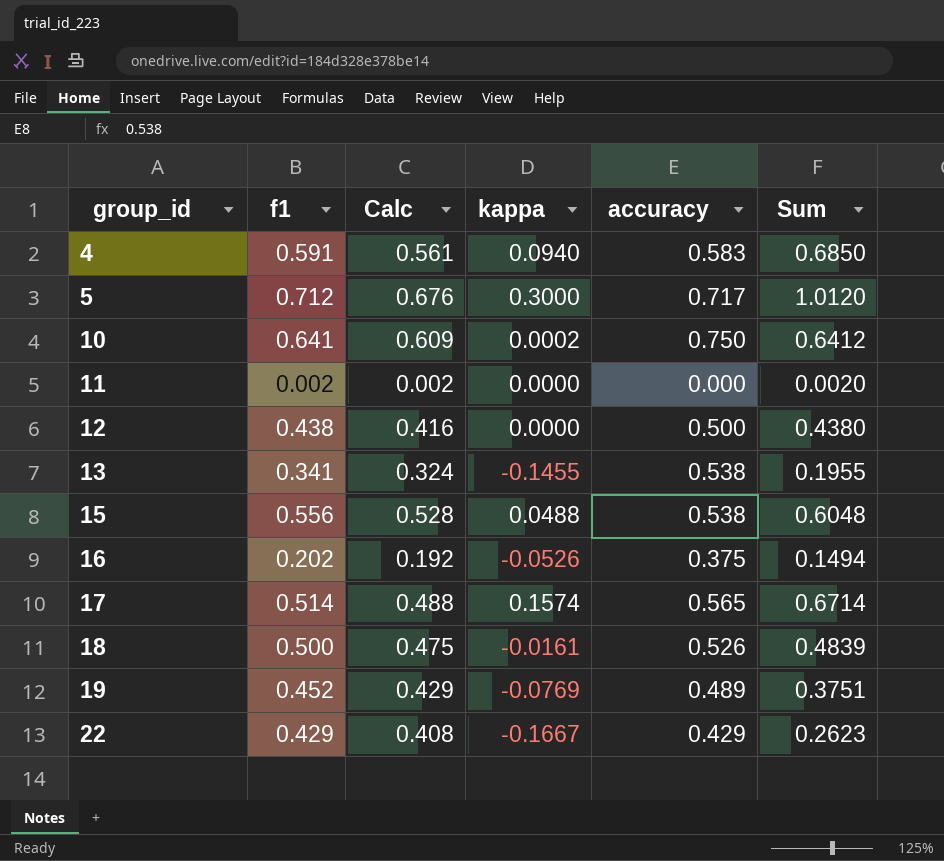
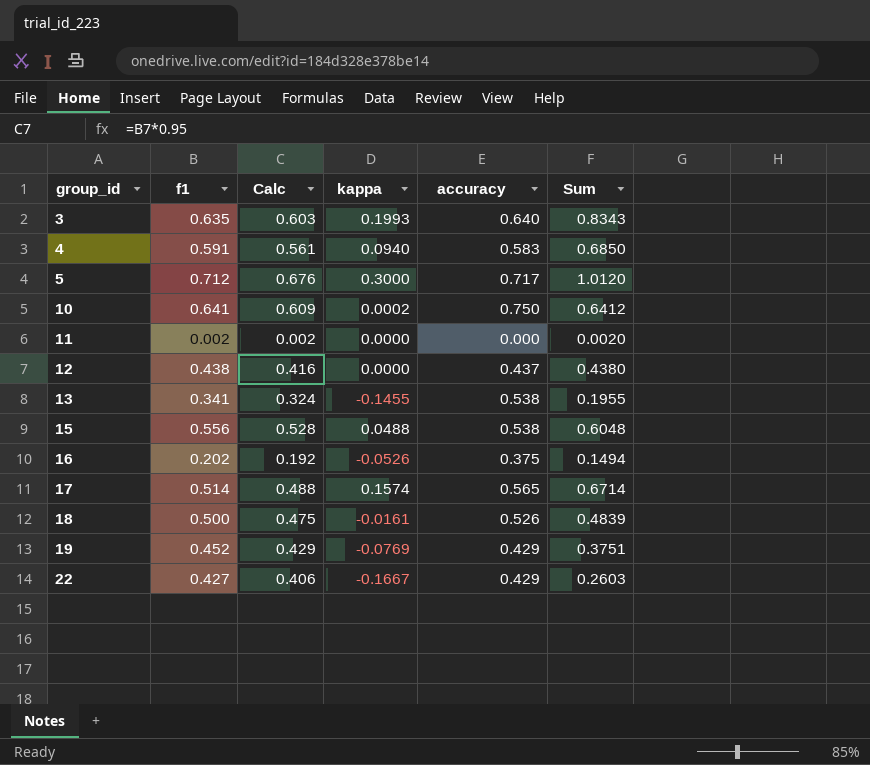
row 3: none -> 0.635 | 0.603 | 0.1993 | 0.640 | 0.8343
12 | accuracy: 0.500 -> 0.437
19 | accuracy: 0.489 -> 0.429
22 | f1: 0.429 -> 0.427
22 | Calc: 0.408 -> 0.406
22 | Sum: 0.2623 -> 0.2603

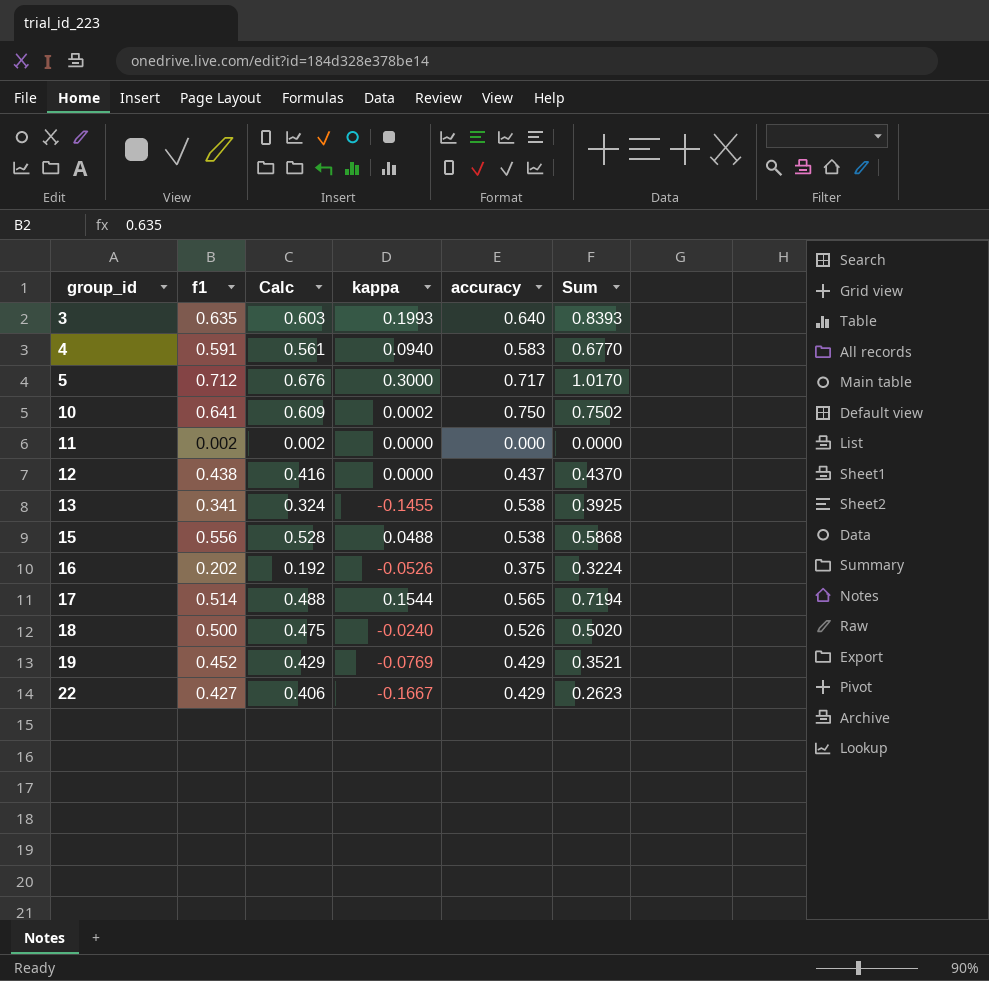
column Sum | formula: [f1] + [kappa] -> [kappa] + [accuracy]
17 | kappa: 0.1574 -> 0.1544
18 | kappa: -0.0161 -> -0.0240

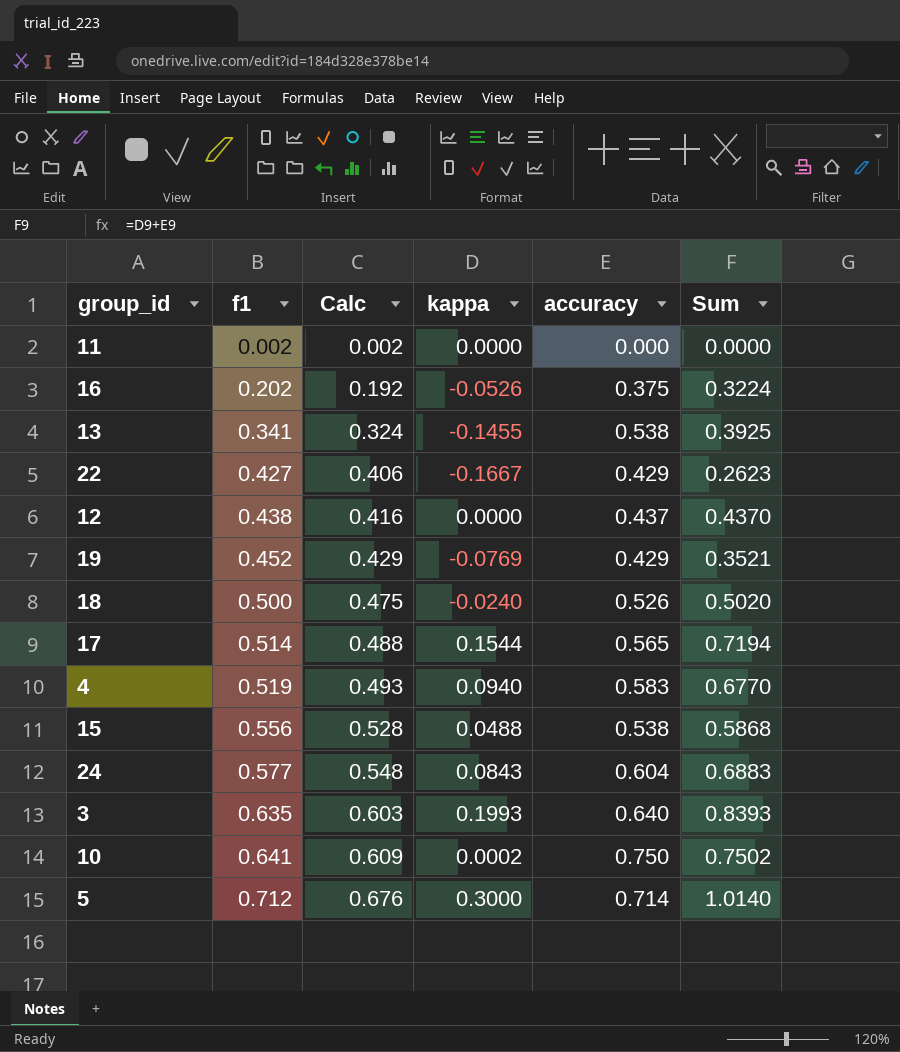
row order: group_id ascending -> f1 ascending
4 | f1: 0.591 -> 0.519
4 | Calc: 0.561 -> 0.493
row 24: none -> 0.577 | 0.548 | 0.0843 | 0.604 | 0.6883
5 | accuracy: 0.717 -> 0.714
5 | Sum: 1.0170 -> 1.0140

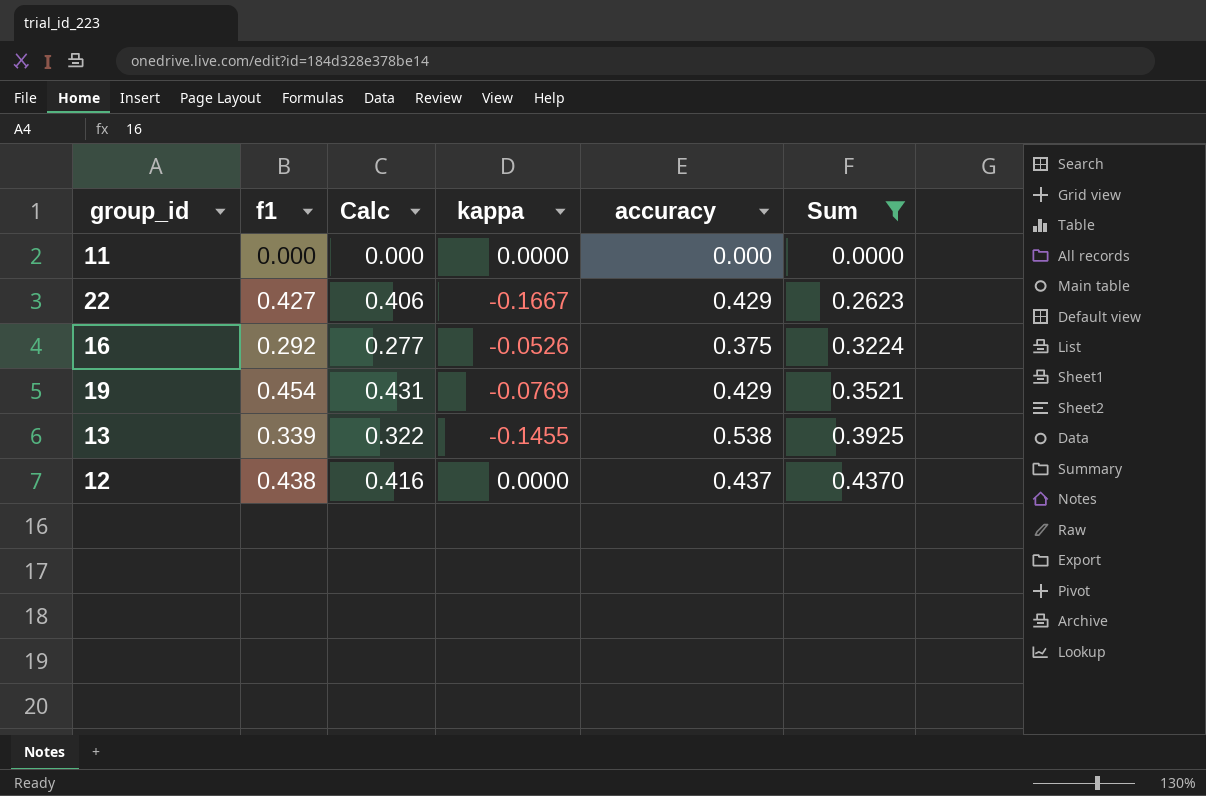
filter: none -> Sum <= 0.4370
row order: f1 ascending -> Sum ascending
11 | f1: 0.002 -> 0.000
11 | Calc: 0.002 -> 0.000
16 | f1: 0.202 -> 0.292
16 | Calc: 0.192 -> 0.277
19 | f1: 0.452 -> 0.454
19 | Calc: 0.429 -> 0.431
13 | f1: 0.341 -> 0.339
13 | Calc: 0.324 -> 0.322

